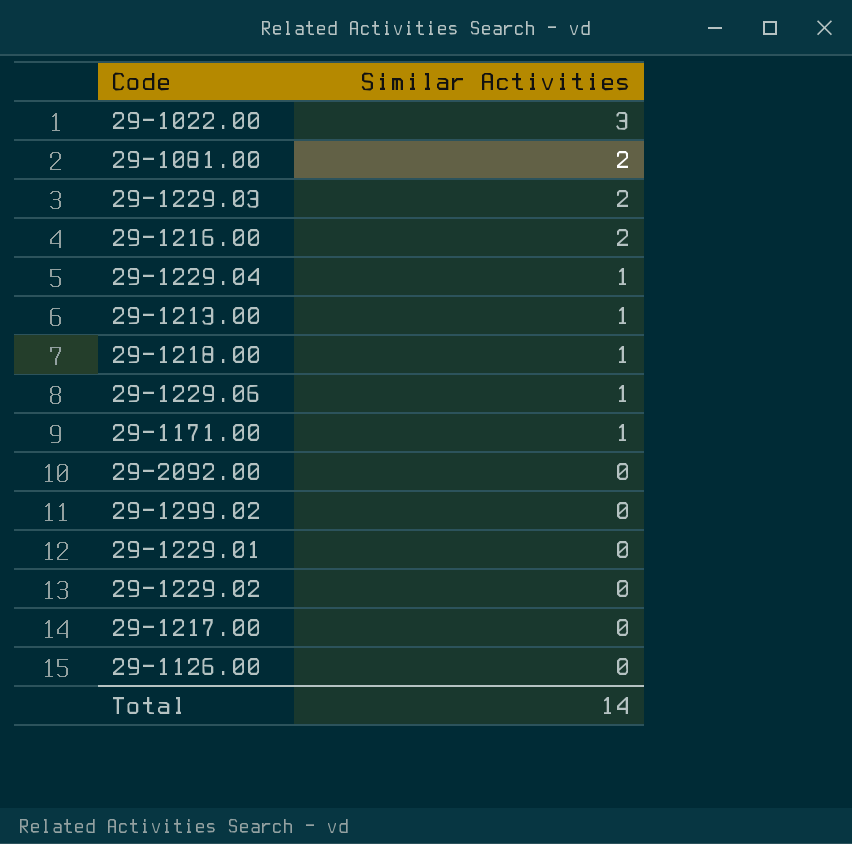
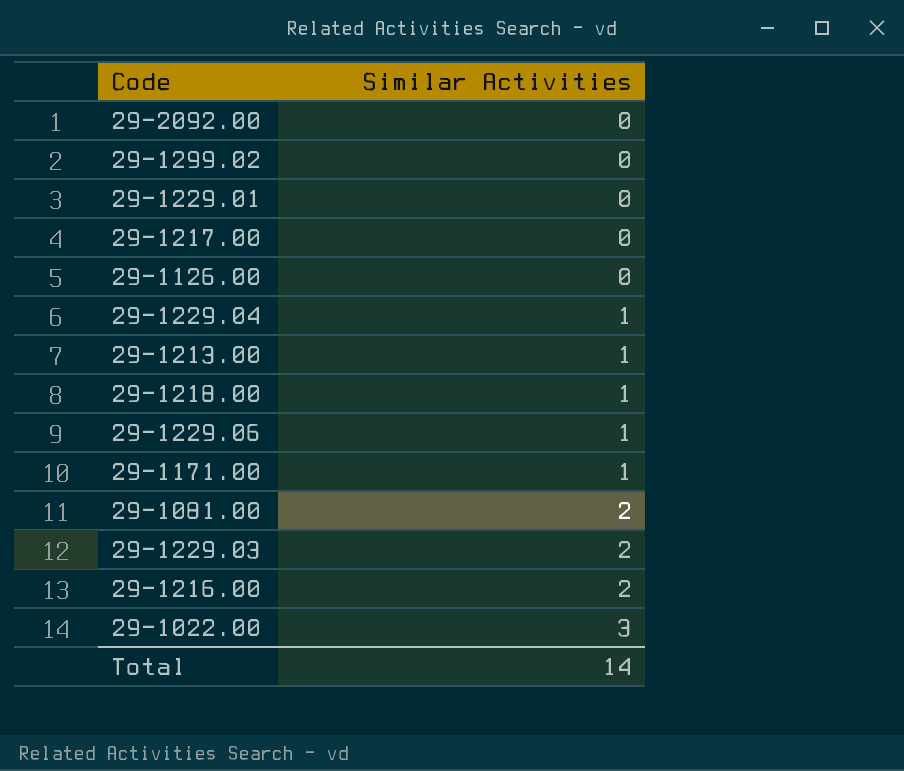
row order: Similar Activities descending -> Similar Activities ascending
row 29-1229.02: 0 -> none

